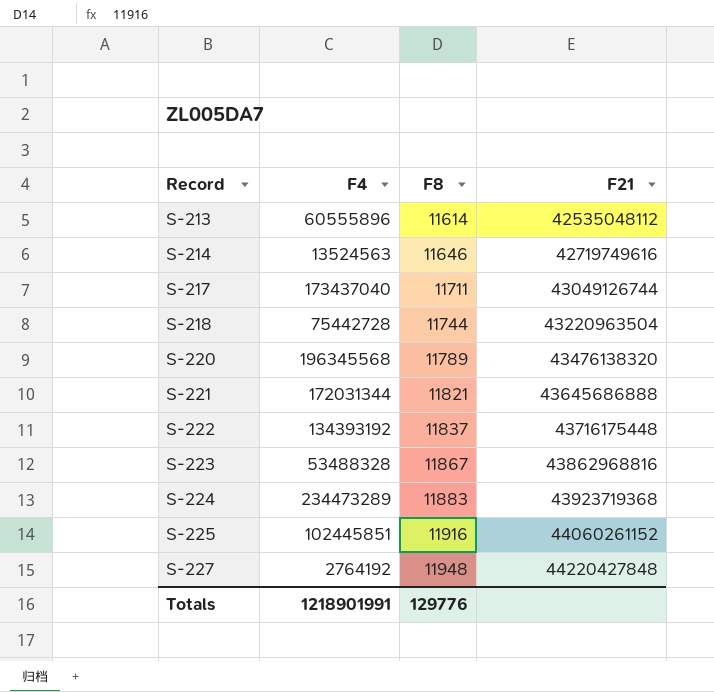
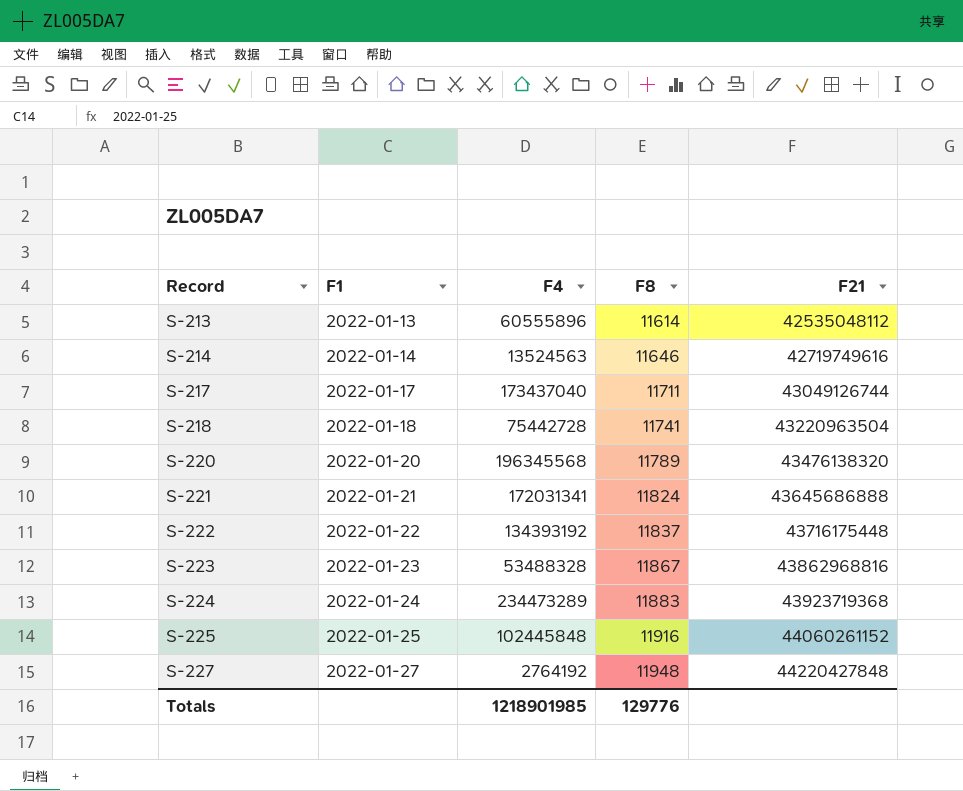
column F1 | position: none -> 2
S-218 | F8: 11744 -> 11741
S-221 | F4: 172031344 -> 172031341
S-221 | F8: 11821 -> 11824
S-225 | F4: 102445851 -> 102445848
Totals | F4: 1218901991 -> 1218901985

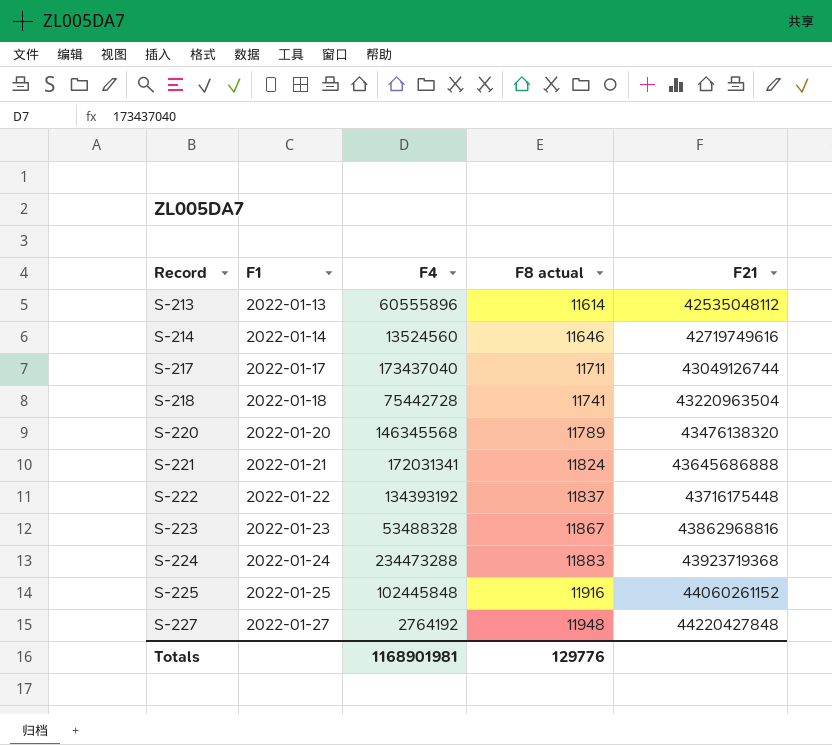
column name: F8 -> F8 actual
S-214 | F4: 13524563 -> 13524560
S-220 | F4: 196345568 -> 146345568
S-224 | F4: 234473289 -> 234473288
Totals | F4: 1218901985 -> 1168901981

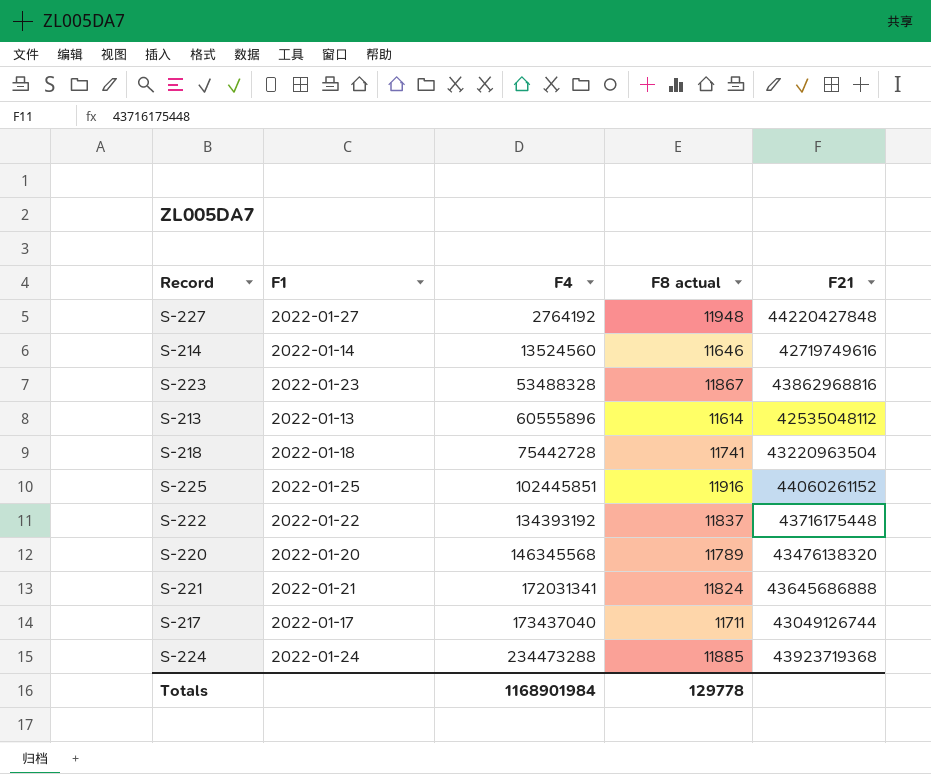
row order: Record ascending -> F4 ascending
S-225 | F4: 102445848 -> 102445851
S-224 | F8 actual: 11883 -> 11885
Totals | F4: 1168901981 -> 1168901984
Totals | F8 actual: 129776 -> 129778

